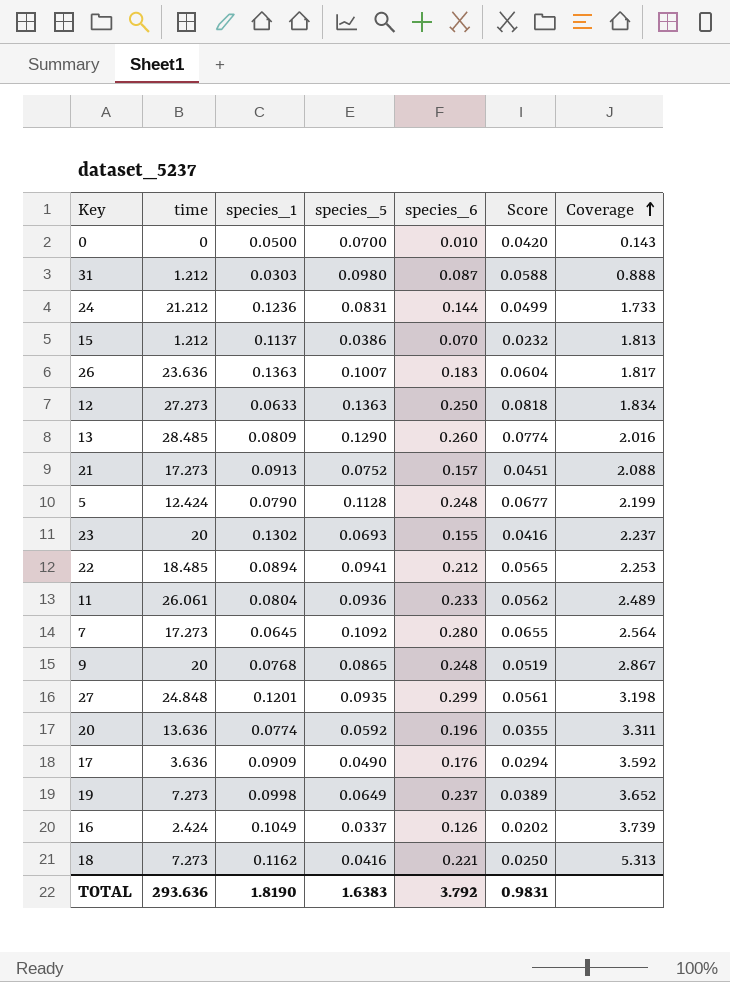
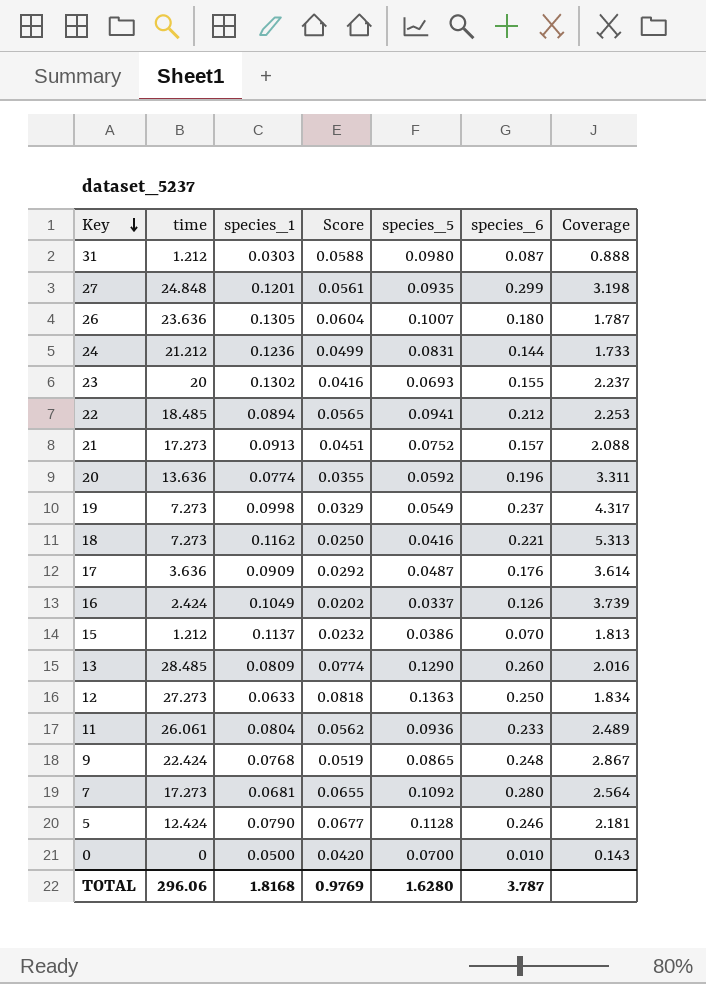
row order: Coverage ascending -> Key descending
column Score | position: 6 -> 4
26 | species_1: 0.1363 -> 0.1305
26 | species_6: 0.183 -> 0.180
26 | Coverage: 1.817 -> 1.787
19 | Score: 0.0389 -> 0.0329
19 | species_5: 0.0649 -> 0.0549
19 | Coverage: 3.652 -> 4.317
17 | Score: 0.0294 -> 0.0292
17 | species_5: 0.0490 -> 0.0487
17 | Coverage: 3.592 -> 3.614
9 | time: 20 -> 22.424
7 | species_1: 0.0645 -> 0.0681
5 | species_6: 0.248 -> 0.246
5 | Coverage: 2.199 -> 2.181
TOTAL | time: 293.636 -> 296.06
TOTAL | species_1: 1.8190 -> 1.8168
TOTAL | Score: 0.9831 -> 0.9769
TOTAL | species_5: 1.6383 -> 1.6280
TOTAL | species_6: 3.792 -> 3.787

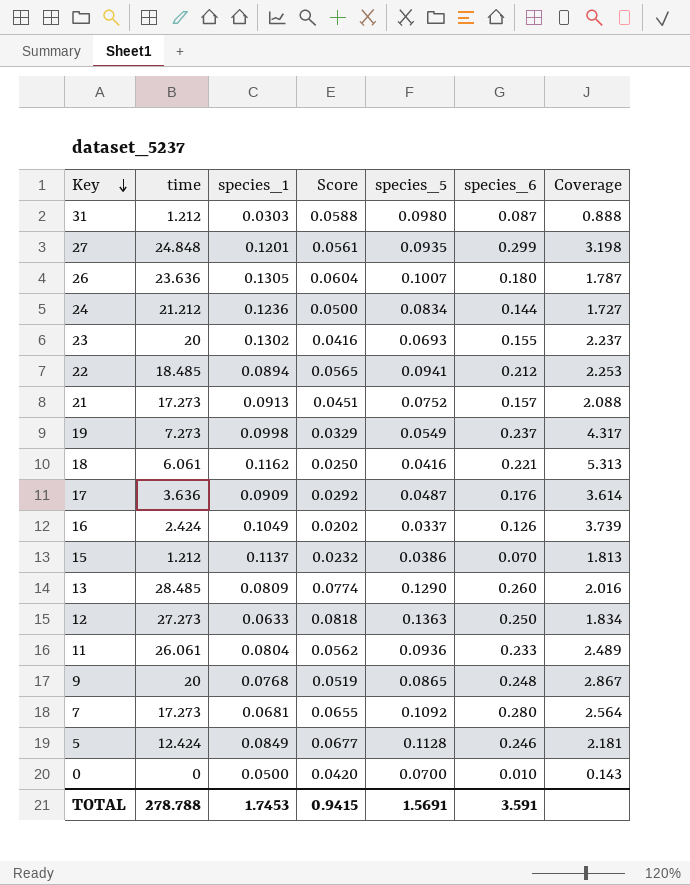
row 20: 13.636 | 0.0774 | 0.0355 | 0.0592 | 0.196 | 3.311 -> none
24 | Score: 0.0499 -> 0.0500
24 | species_5: 0.0831 -> 0.0834
24 | Coverage: 1.733 -> 1.727
18 | time: 7.273 -> 6.061
9 | time: 22.424 -> 20
5 | species_1: 0.0790 -> 0.0849
TOTAL | time: 296.06 -> 278.788
TOTAL | species_1: 1.8168 -> 1.7453
TOTAL | Score: 0.9769 -> 0.9415
TOTAL | species_5: 1.6280 -> 1.5691
TOTAL | species_6: 3.787 -> 3.591

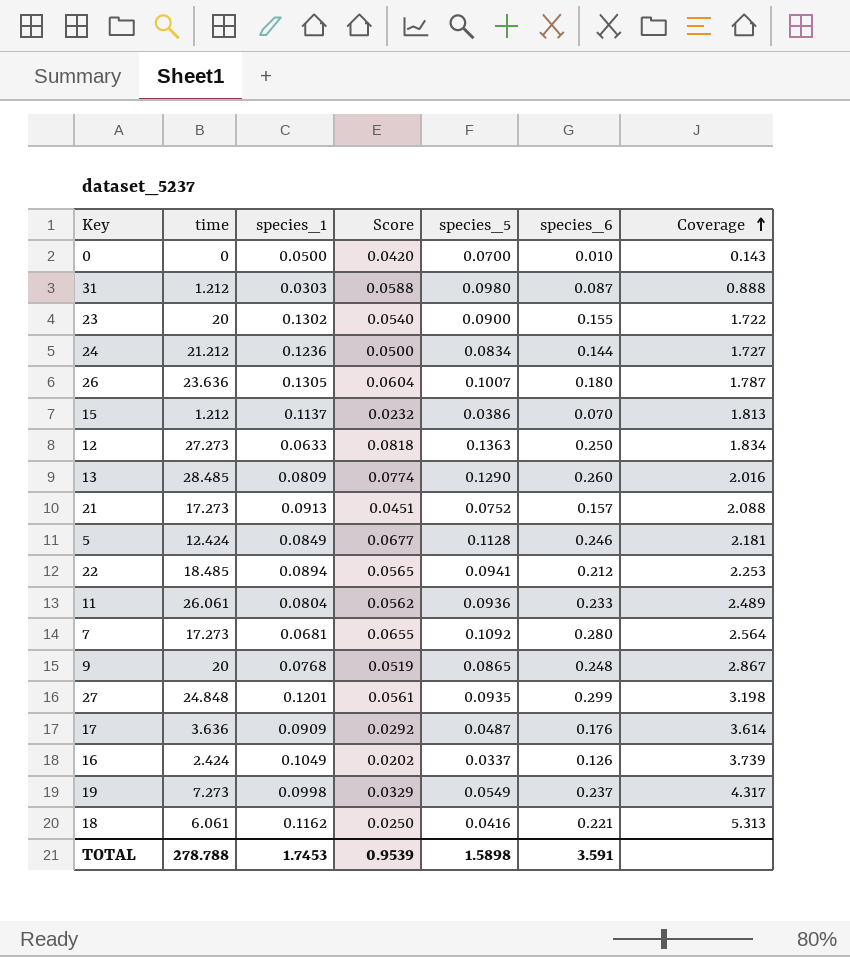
row order: Key descending -> Coverage ascending
23 | Score: 0.0416 -> 0.0540
23 | species_5: 0.0693 -> 0.0900
23 | Coverage: 2.237 -> 1.722
TOTAL | Score: 0.9415 -> 0.9539
TOTAL | species_5: 1.5691 -> 1.5898

